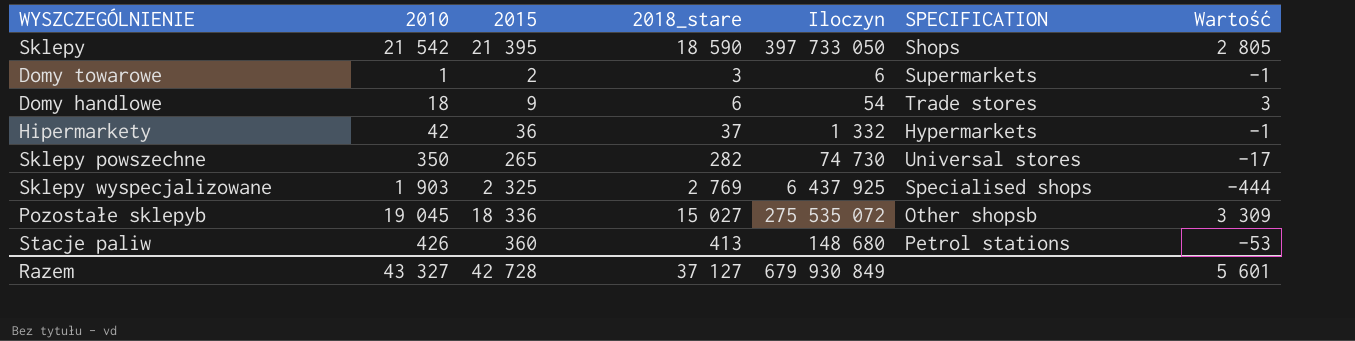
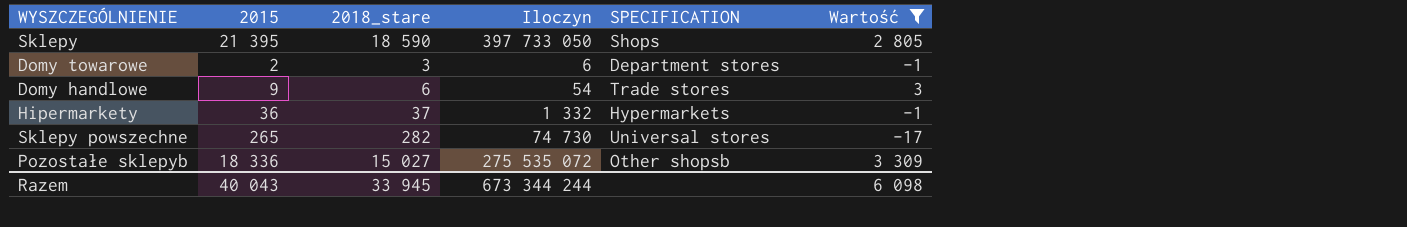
filter: none -> Wartość >= -17
column 2010 | position: 2 -> none
Domy towarowe | SPECIFICATION: Supermarkets -> Department stores
Razem | 2015: 42 728 -> 40 043
Razem | 2018_stare: 37 127 -> 33 945
Razem | Iloczyn: 679 930 849 -> 673 344 244
Razem | Wartość: 5 601 -> 6 098

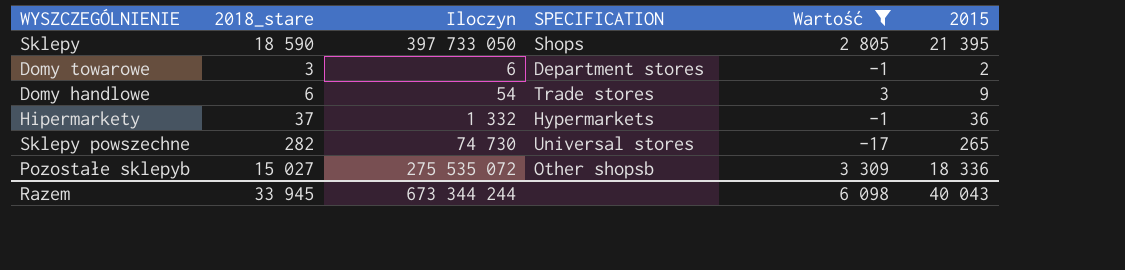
column 2015 | position: 2 -> 6

